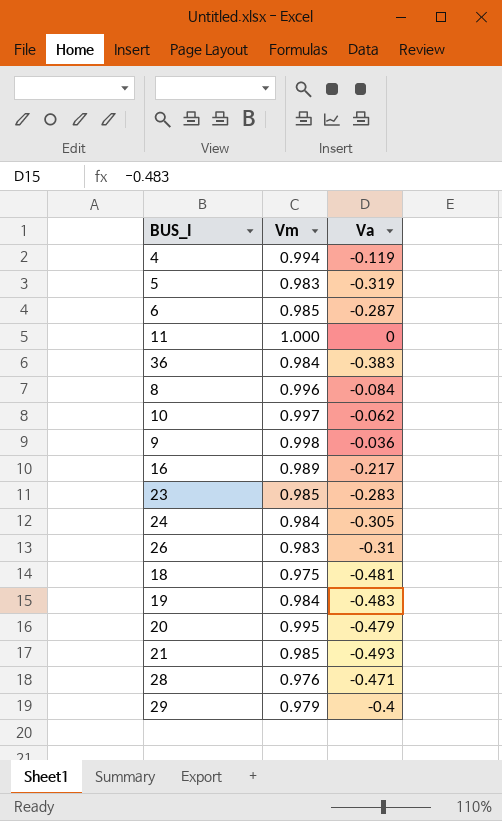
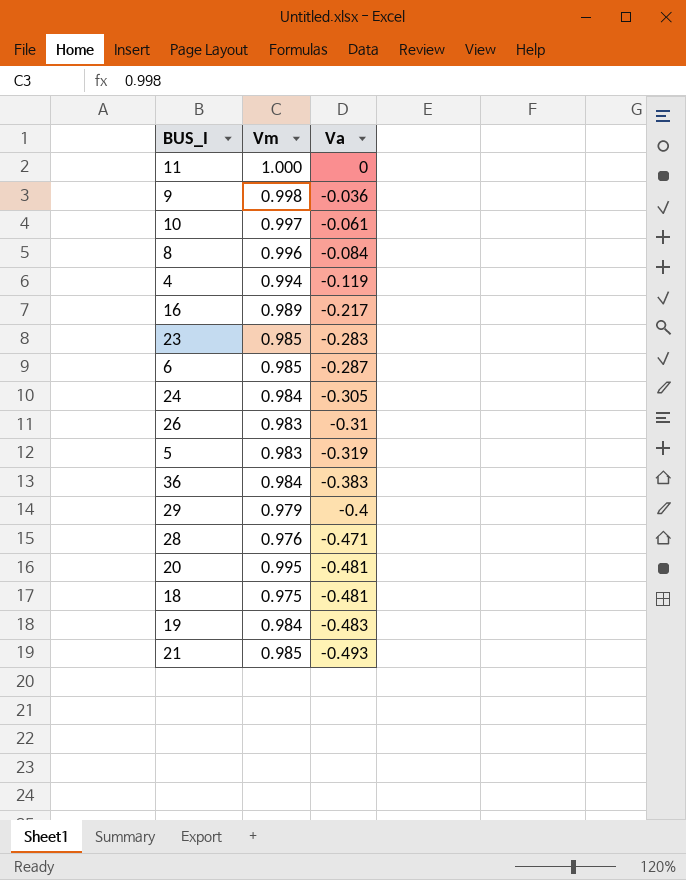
row order: none -> Va descending
10 | Va: -0.062 -> -0.061
20 | Va: -0.479 -> -0.481

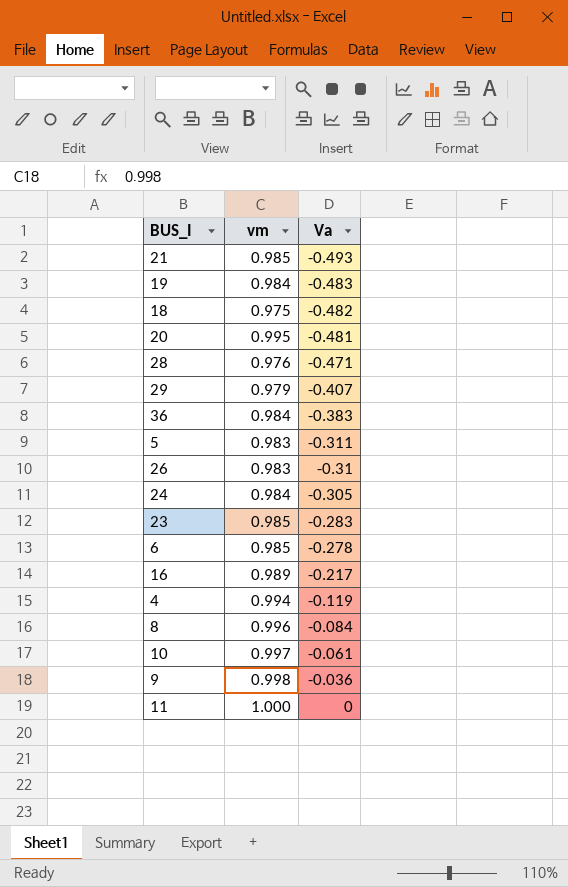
row order: Va descending -> Va ascending
column name: Vm -> vm
18 | Va: -0.481 -> -0.482
29 | Va: -0.4 -> -0.407
5 | Va: -0.319 -> -0.311
6 | Va: -0.287 -> -0.278

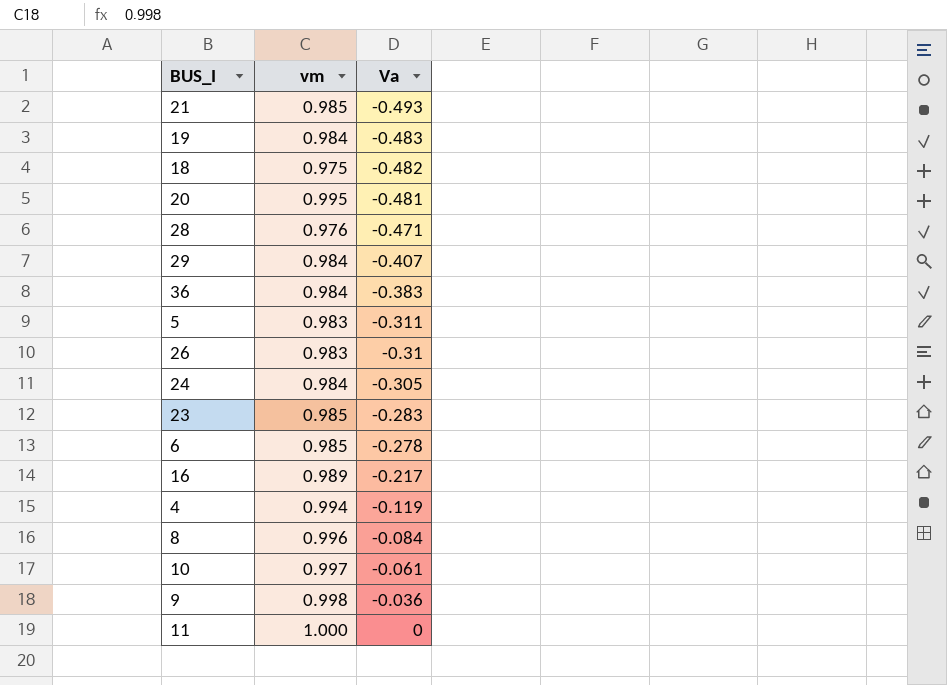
29 | vm: 0.979 -> 0.984

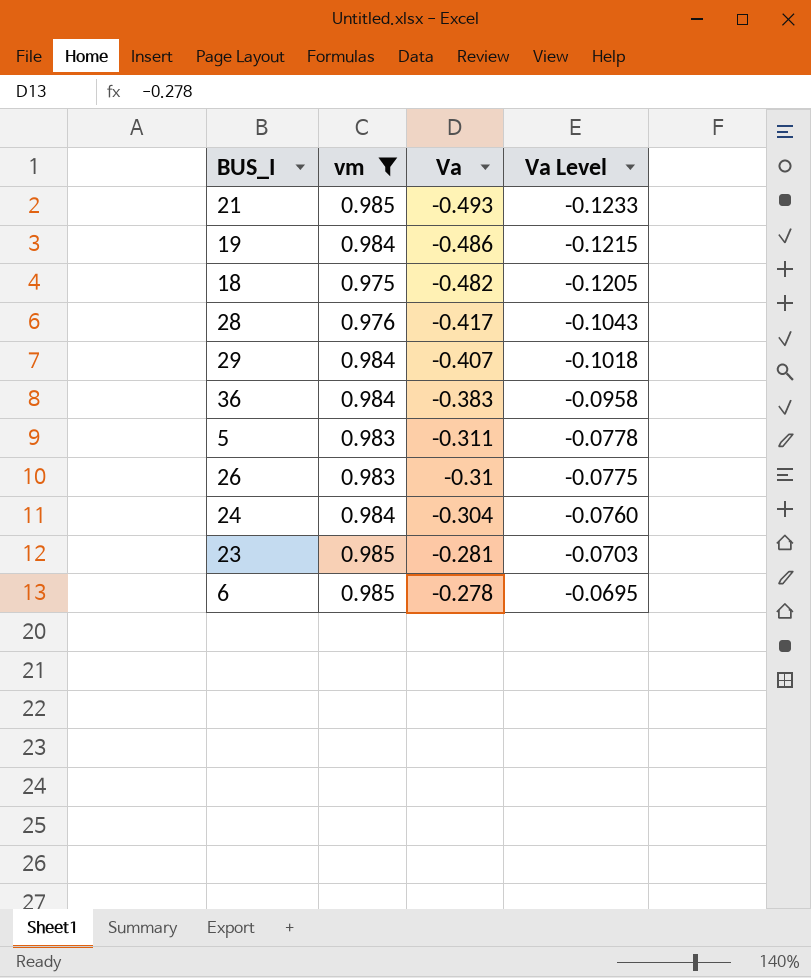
filter: none -> vm <= 0.985
column Va Level | formula: none -> [Va] * 0.25
19 | Va: -0.483 -> -0.486
28 | Va: -0.471 -> -0.417
24 | Va: -0.305 -> -0.304
23 | Va: -0.283 -> -0.281

